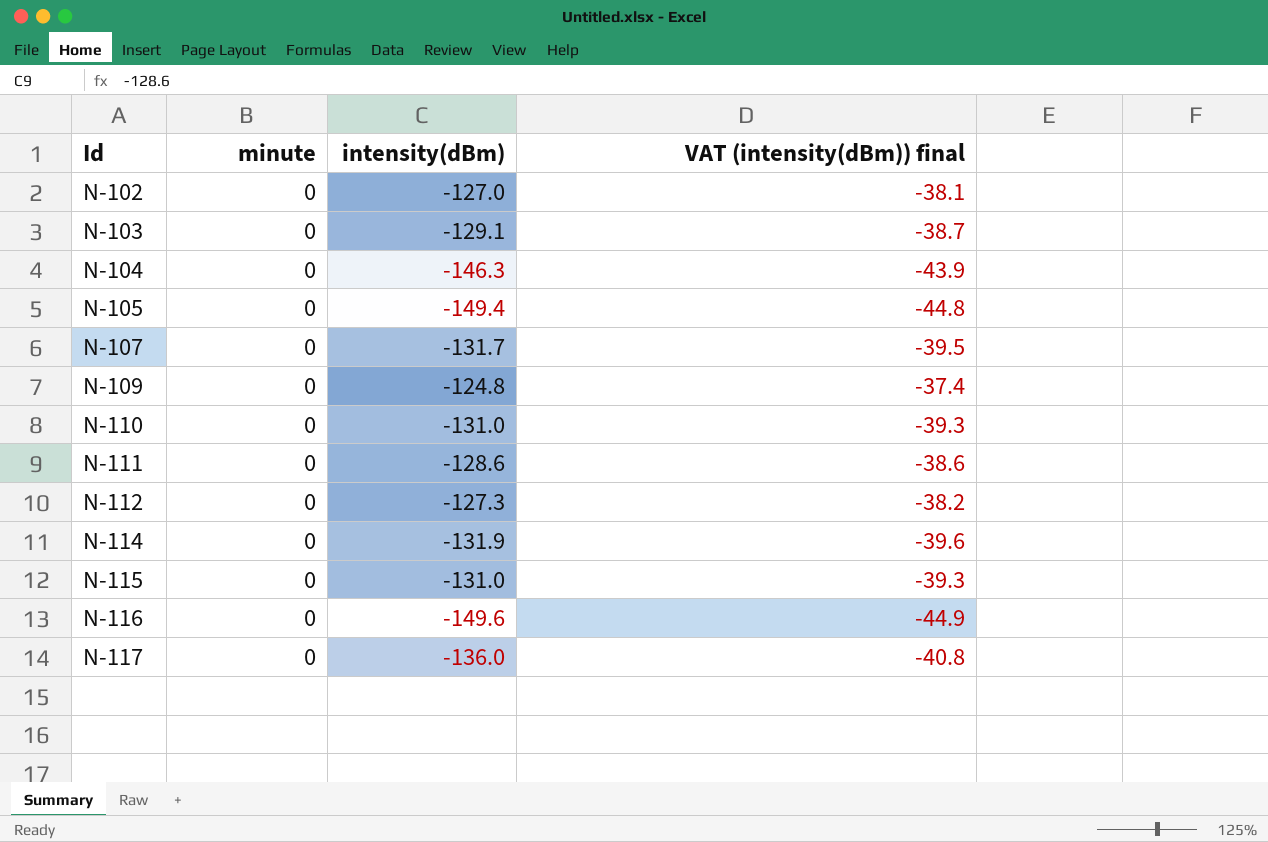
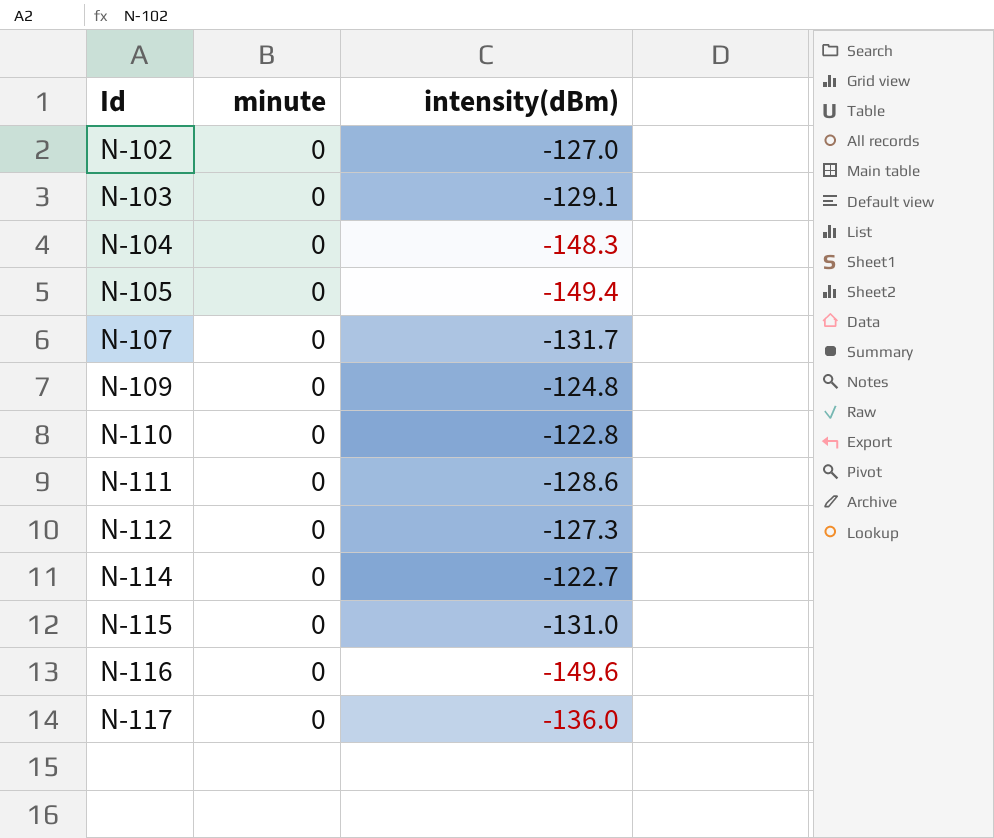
column VAT (intensity(dBm)) final | formula: [intensity(dBm)] * 0.3 -> none
N-104 | intensity(dBm): -146.3 -> -148.3
N-110 | intensity(dBm): -131.0 -> -122.8
N-114 | intensity(dBm): -131.9 -> -122.7

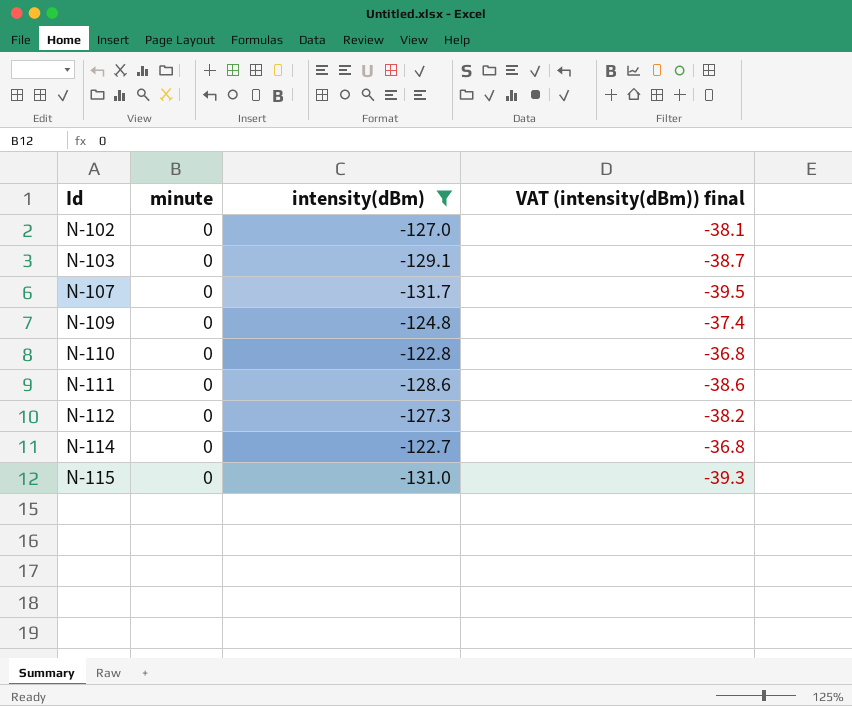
filter: none -> intensity(dBm) >= -131.7
column VAT (intensity(dBm)) final | formula: none -> [intensity(dBm)] * 0.3

